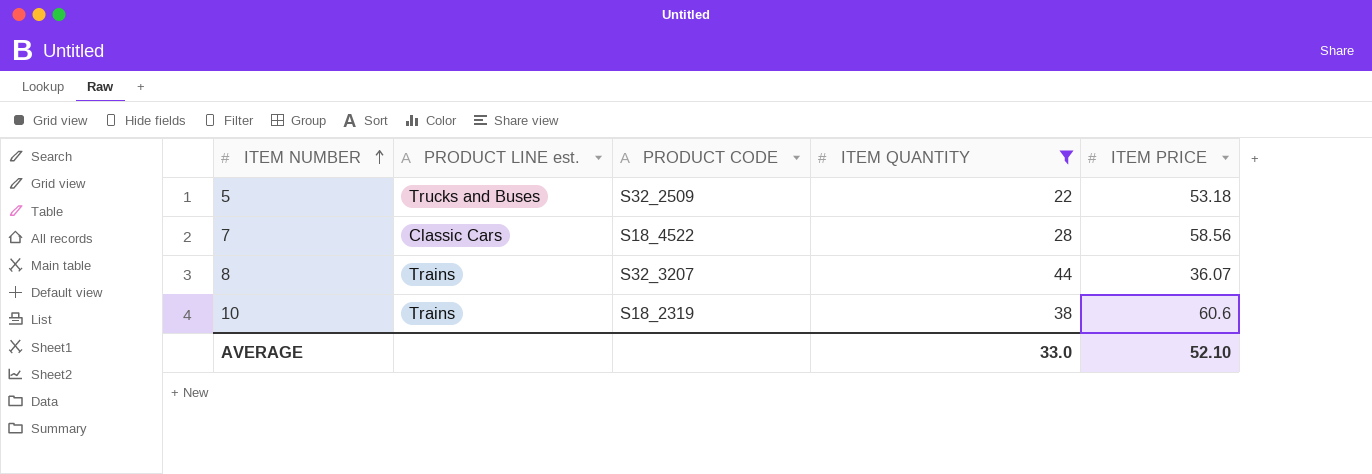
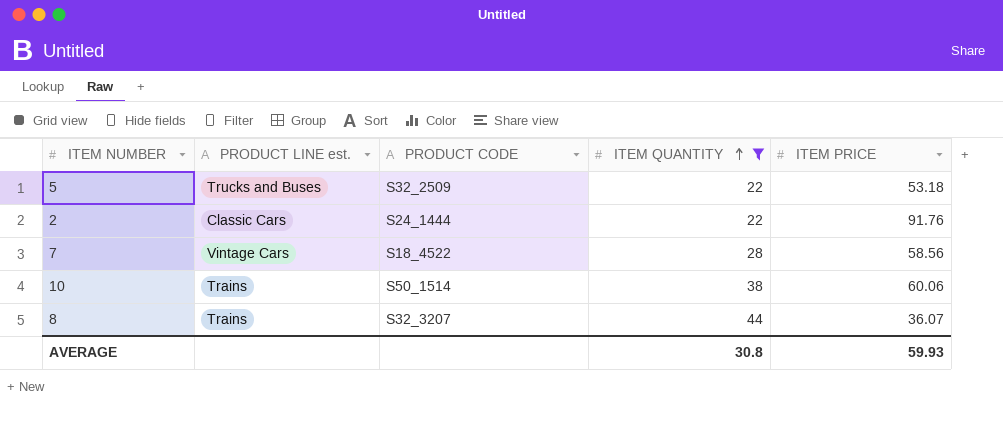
row order: ITEM NUMBER ascending -> ITEM QUANTITY ascending
row 2: none -> Classic Cars | S24_1444 | 22 | 91.76
7 | PRODUCT LINE est.: Classic Cars -> Vintage Cars
10 | PRODUCT CODE: S18_2319 -> S50_1514
10 | ITEM PRICE: 60.6 -> 60.06
AVERAGE | ITEM QUANTITY: 33.0 -> 30.8
AVERAGE | ITEM PRICE: 52.10 -> 59.93

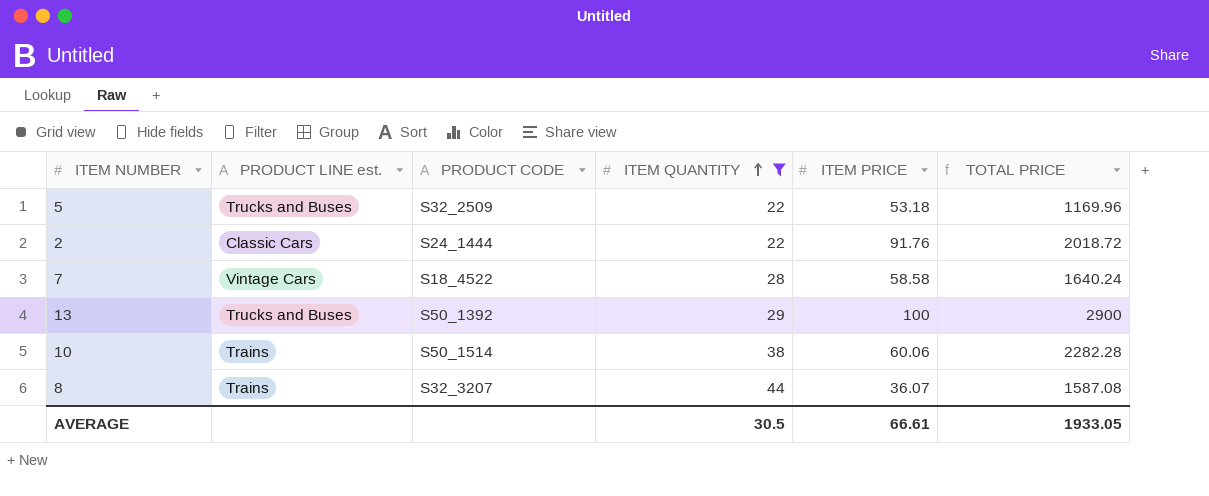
column TOTAL PRICE | formula: none -> [ITEM QUANTITY] * [ITEM PRICE]
7 | ITEM PRICE: 58.56 -> 58.58
row 13: none -> Trucks and Buses | S50_1392 | 29 | 100 | 2900
AVERAGE | ITEM QUANTITY: 30.8 -> 30.5
AVERAGE | ITEM PRICE: 59.93 -> 66.61

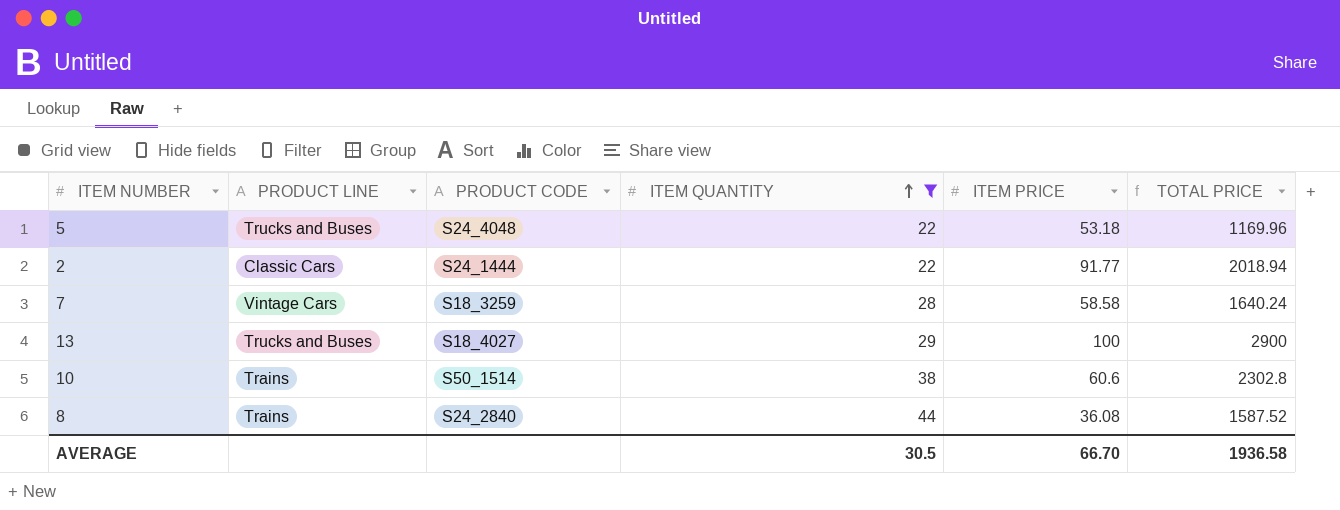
column name: PRODUCT LINE est. -> PRODUCT LINE
5 | PRODUCT CODE: S32_2509 -> S24_4048
2 | ITEM PRICE: 91.76 -> 91.77
2 | TOTAL PRICE: 2018.72 -> 2018.94
7 | PRODUCT CODE: S18_4522 -> S18_3259
13 | PRODUCT CODE: S50_1392 -> S18_4027
10 | ITEM PRICE: 60.06 -> 60.6
10 | TOTAL PRICE: 2282.28 -> 2302.8
8 | PRODUCT CODE: S32_3207 -> S24_2840
8 | ITEM PRICE: 36.07 -> 36.08
8 | TOTAL PRICE: 1587.08 -> 1587.52
AVERAGE | ITEM PRICE: 66.61 -> 66.70
AVERAGE | TOTAL PRICE: 1933.05 -> 1936.58

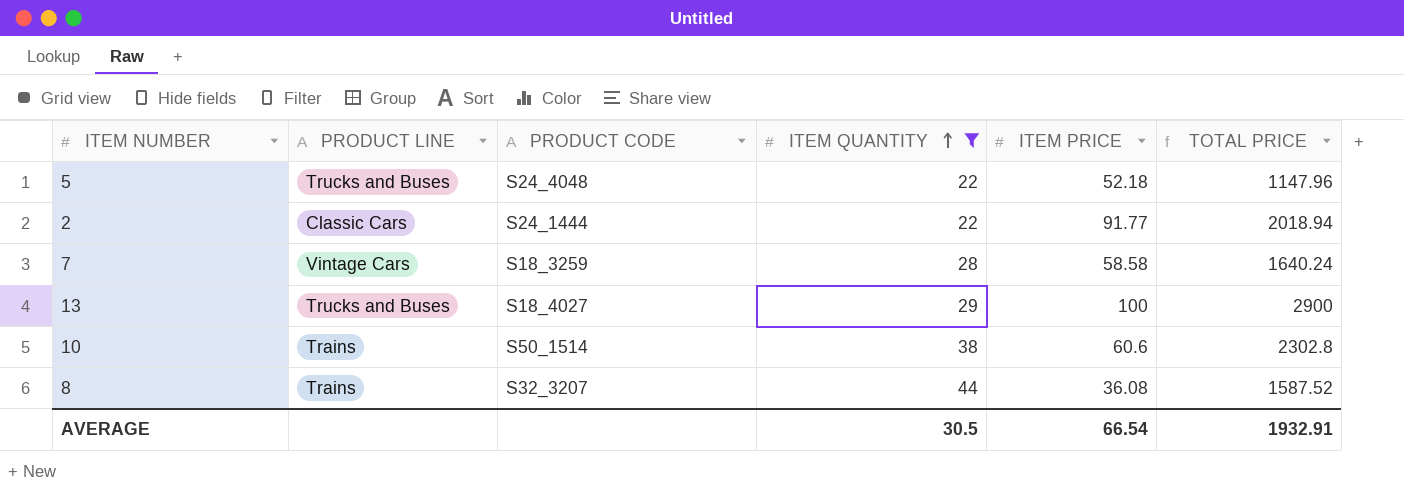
5 | ITEM PRICE: 53.18 -> 52.18
5 | TOTAL PRICE: 1169.96 -> 1147.96
8 | PRODUCT CODE: S24_2840 -> S32_3207
AVERAGE | ITEM PRICE: 66.70 -> 66.54
AVERAGE | TOTAL PRICE: 1936.58 -> 1932.91

